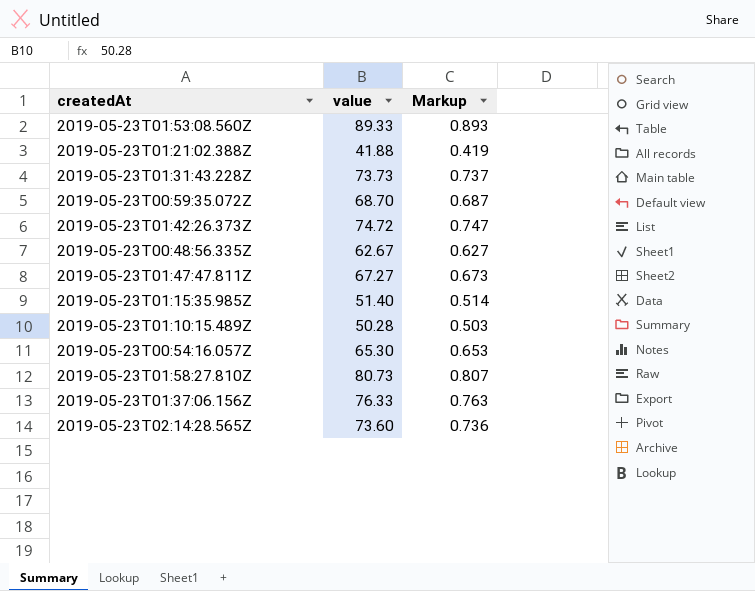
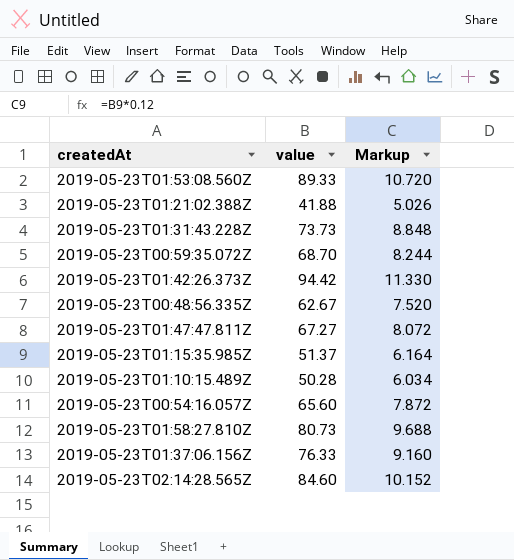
column Markup | formula: [value] * 0.01 -> [value] * 0.12
2019-05-23T01:42:26.373Z | value: 74.72 -> 94.42
2019-05-23T01:15:35.985Z | value: 51.40 -> 51.37
2019-05-23T00:54:16.057Z | value: 65.30 -> 65.60
2019-05-23T02:14:28.565Z | value: 73.60 -> 84.60

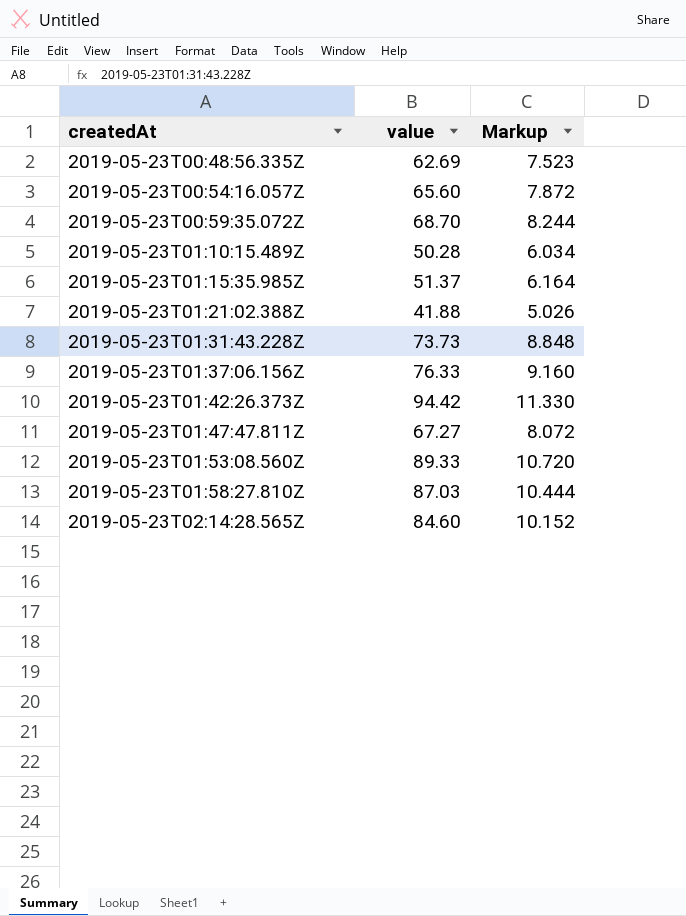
row order: none -> createdAt ascending
2019-05-23T00:48:56.335Z | value: 62.67 -> 62.69
2019-05-23T00:48:56.335Z | Markup: 7.520 -> 7.523
2019-05-23T01:58:27.810Z | value: 80.73 -> 87.03
2019-05-23T01:58:27.810Z | Markup: 9.688 -> 10.444

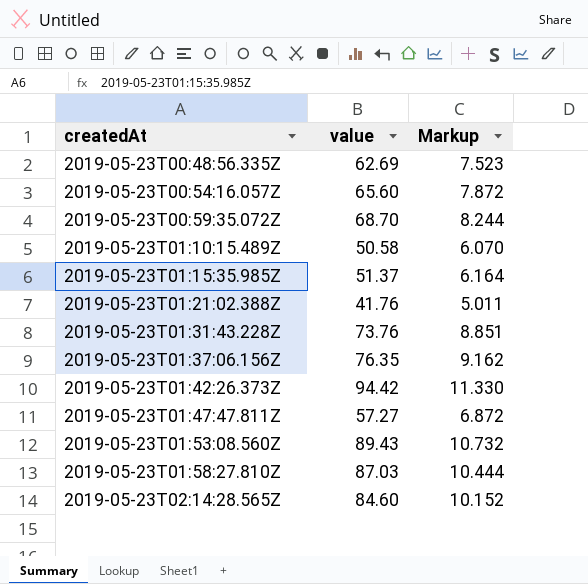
2019-05-23T01:10:15.489Z | value: 50.28 -> 50.58
2019-05-23T01:10:15.489Z | Markup: 6.034 -> 6.070
2019-05-23T01:21:02.388Z | value: 41.88 -> 41.76
2019-05-23T01:21:02.388Z | Markup: 5.026 -> 5.011
2019-05-23T01:31:43.228Z | value: 73.73 -> 73.76
2019-05-23T01:31:43.228Z | Markup: 8.848 -> 8.851
2019-05-23T01:37:06.156Z | value: 76.33 -> 76.35
2019-05-23T01:37:06.156Z | Markup: 9.160 -> 9.162
2019-05-23T01:47:47.811Z | value: 67.27 -> 57.27
2019-05-23T01:47:47.811Z | Markup: 8.072 -> 6.872
2019-05-23T01:53:08.560Z | value: 89.33 -> 89.43
2019-05-23T01:53:08.560Z | Markup: 10.720 -> 10.732

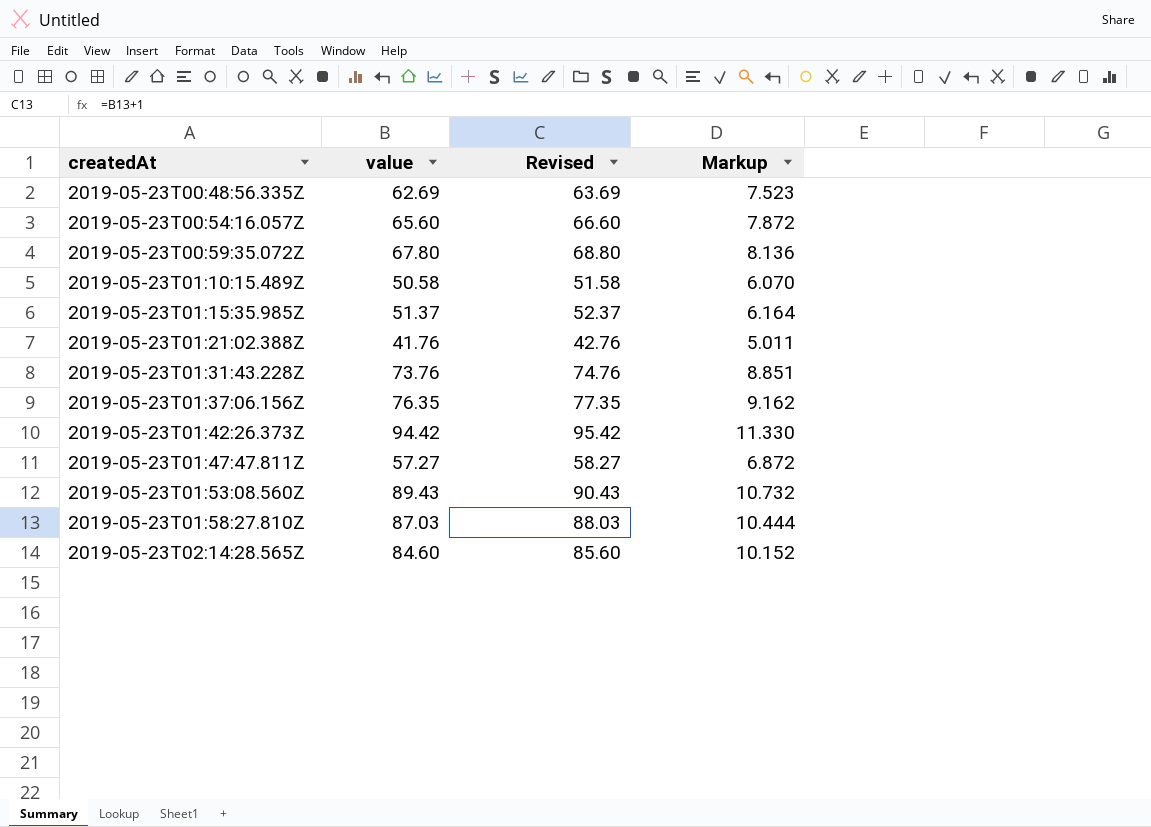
column Revised | formula: none -> [value] + 1
2019-05-23T00:59:35.072Z | value: 68.70 -> 67.80
2019-05-23T00:59:35.072Z | Markup: 8.244 -> 8.136

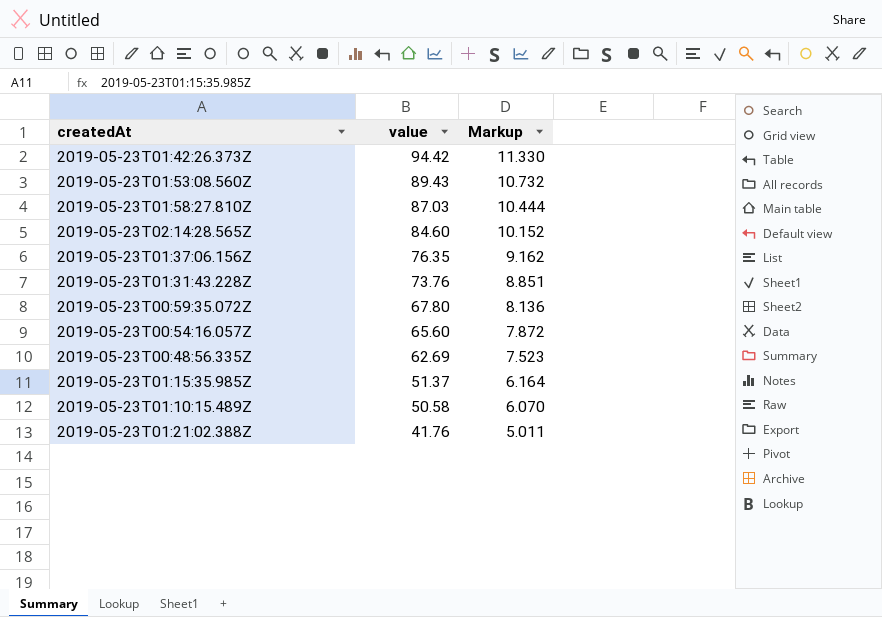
row order: createdAt ascending -> value descending
column Revised | formula: [value] + 1 -> none
row 2019-05-23T01:47:47.811Z: 57.27 | 58.27 | 6.872 -> none

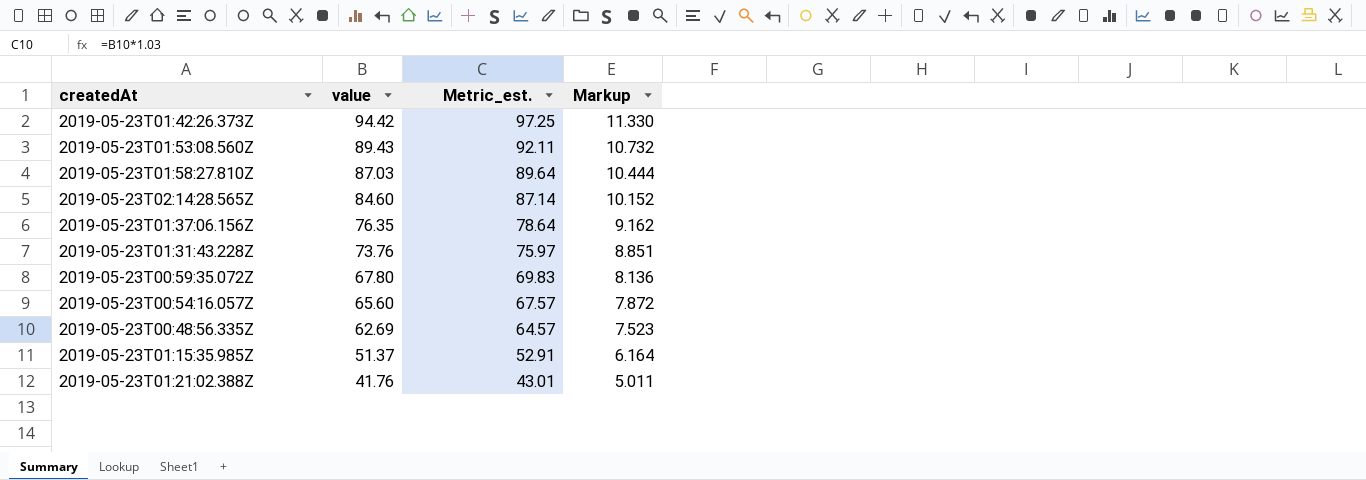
column Metric_est. | formula: none -> [value] * 1.03
row 2019-05-23T01:10:15.489Z: 50.58 | 6.070 -> none

